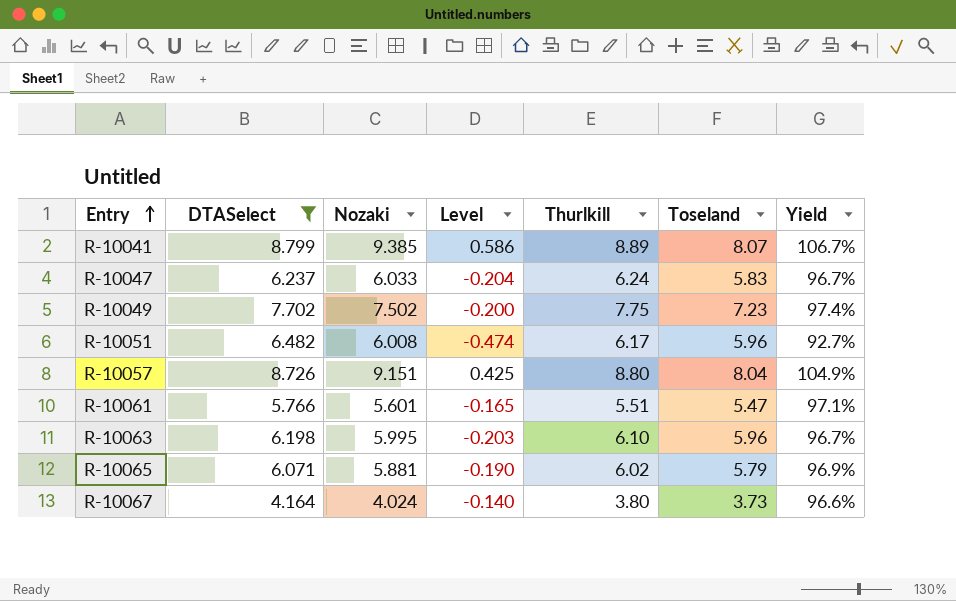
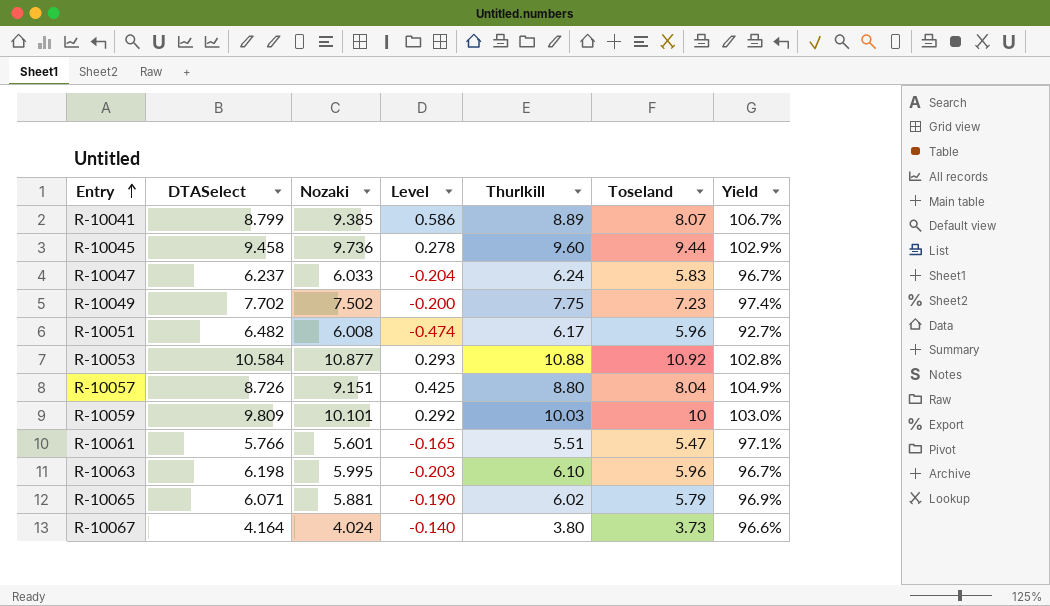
filter: DTASelect <= 8.799 -> none

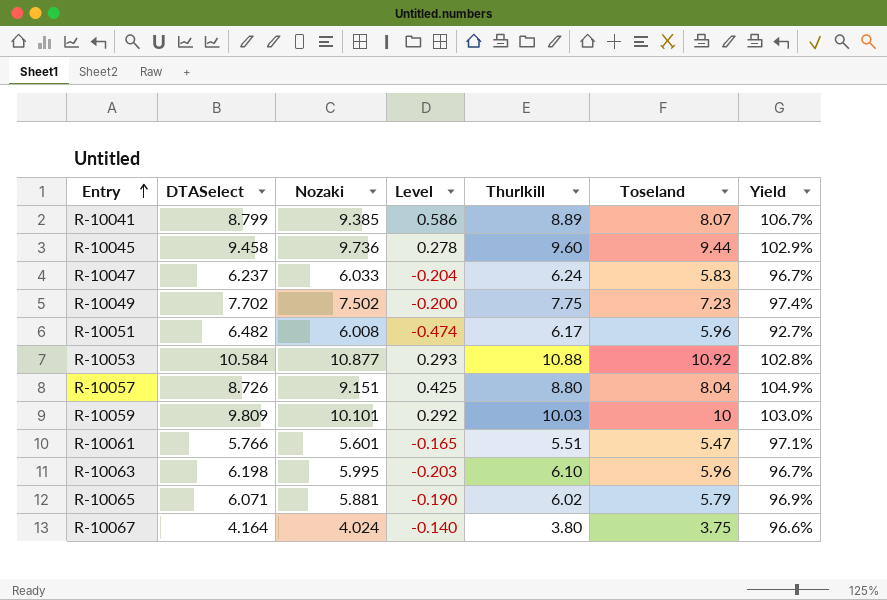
R-10067 | Toseland: 3.73 -> 3.75

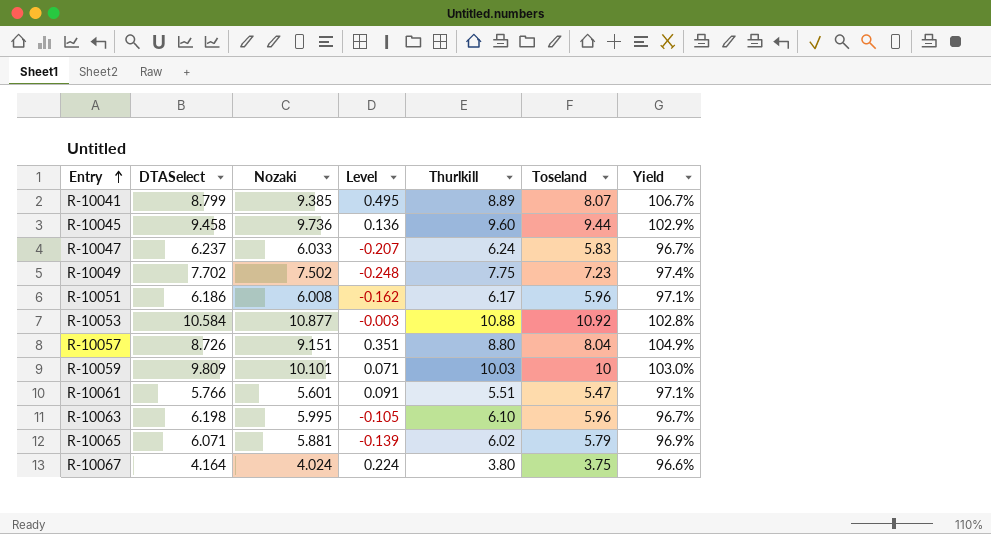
column Level | formula: [Nozaki] - [DTASelect] -> [Nozaki] - [Thurlkill]
R-10051 | DTASelect: 6.482 -> 6.186
R-10051 | Yield: 92.7% -> 97.1%

